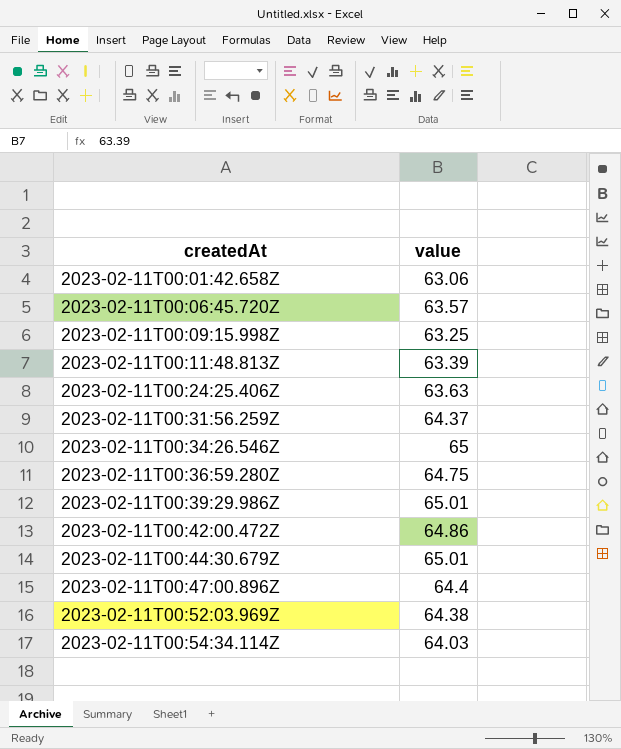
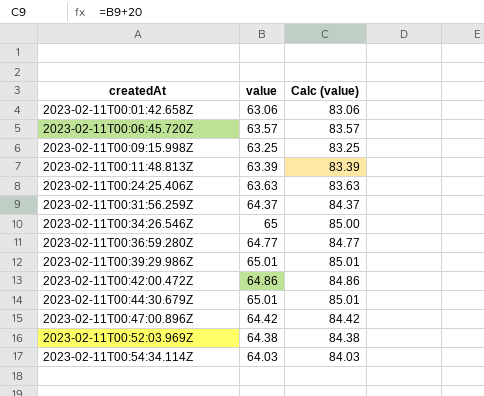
column Calc (value) | formula: none -> [value] + 20
2023-02-11T00:36:59.280Z | value: 64.75 -> 64.77
2023-02-11T00:47:00.896Z | value: 64.4 -> 64.42

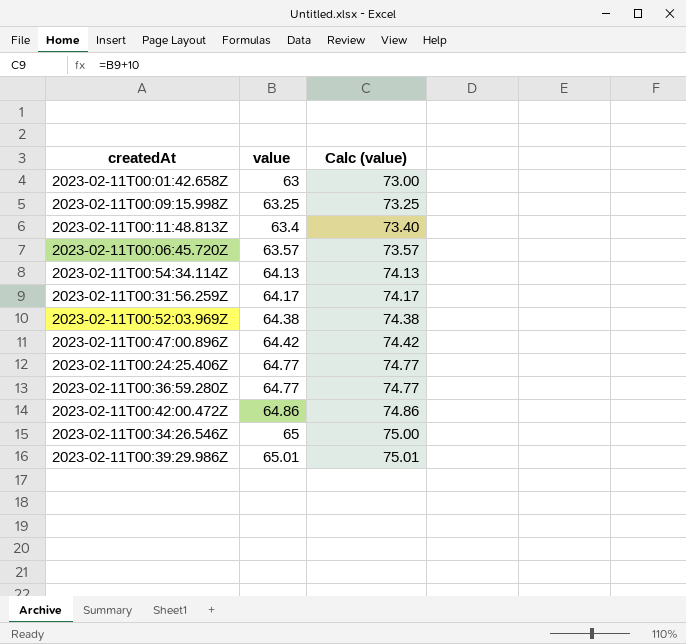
row order: createdAt ascending -> value ascending
column Calc (value) | formula: [value] + 20 -> [value] + 10
row 2023-02-11T00:44:30.679Z: 65.01 | 85.01 -> none
2023-02-11T00:01:42.658Z | value: 63.06 -> 63
2023-02-11T00:11:48.813Z | value: 63.39 -> 63.4
2023-02-11T00:54:34.114Z | value: 64.03 -> 64.13
2023-02-11T00:31:56.259Z | value: 64.37 -> 64.17
2023-02-11T00:24:25.406Z | value: 63.63 -> 64.77

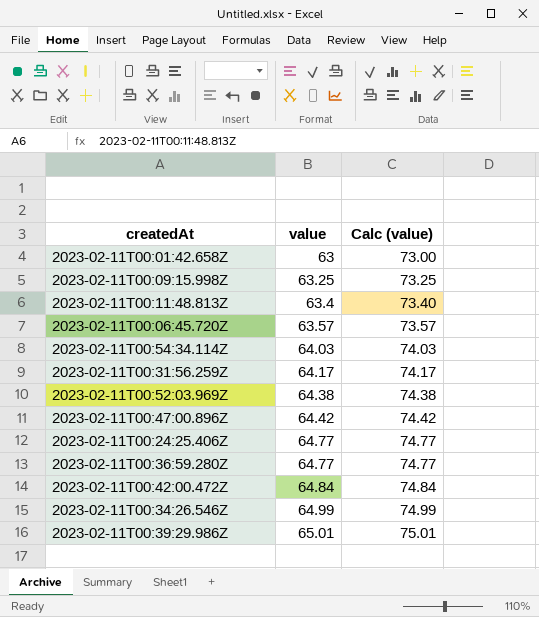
2023-02-11T00:54:34.114Z | value: 64.13 -> 64.03
2023-02-11T00:54:34.114Z | Calc (value): 74.13 -> 74.03
2023-02-11T00:42:00.472Z | value: 64.86 -> 64.84
2023-02-11T00:42:00.472Z | Calc (value): 74.86 -> 74.84
2023-02-11T00:34:26.546Z | value: 65 -> 64.99
2023-02-11T00:34:26.546Z | Calc (value): 75.00 -> 74.99

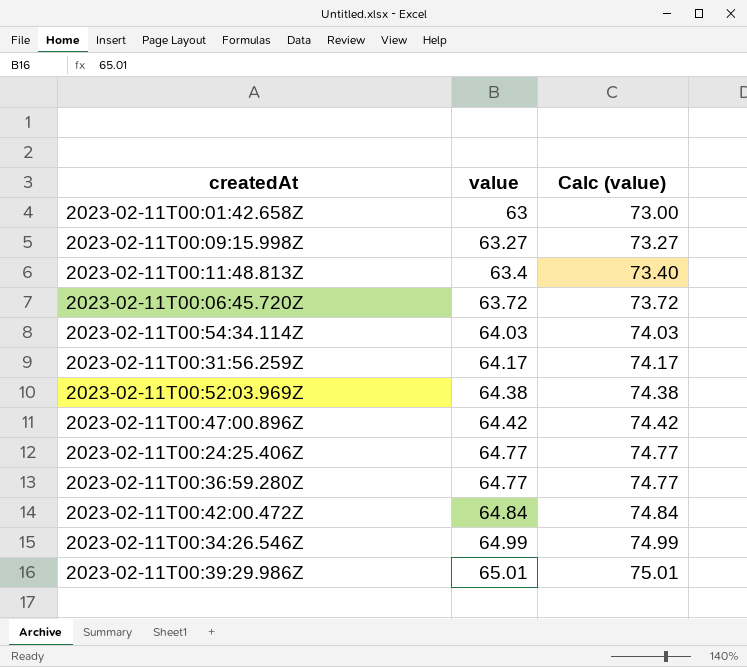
2023-02-11T00:09:15.998Z | value: 63.25 -> 63.27
2023-02-11T00:09:15.998Z | Calc (value): 73.25 -> 73.27
2023-02-11T00:06:45.720Z | value: 63.57 -> 63.72
2023-02-11T00:06:45.720Z | Calc (value): 73.57 -> 73.72

